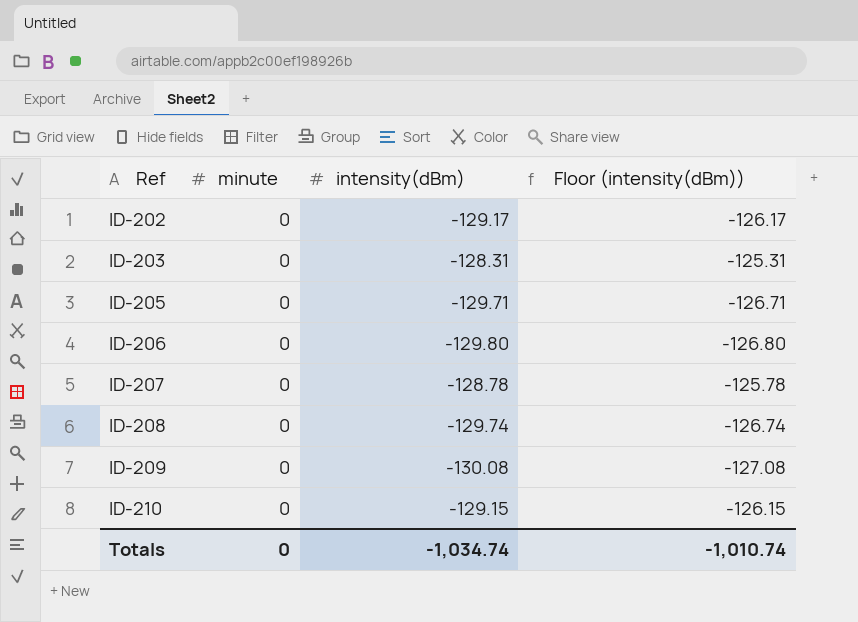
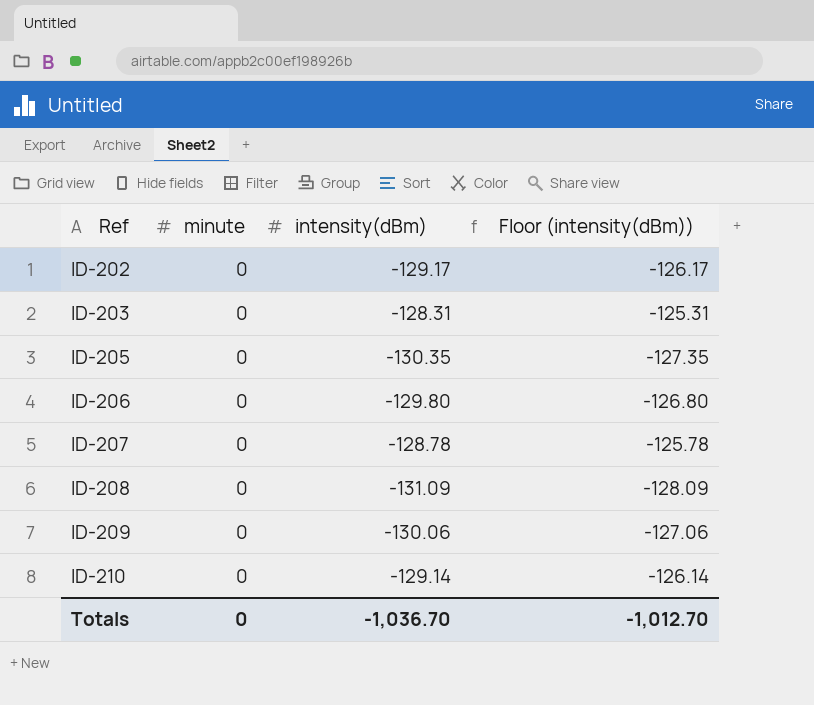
ID-205 | intensity(dBm): -129.71 -> -130.35
ID-205 | Floor (intensity(dBm)): -126.71 -> -127.35
ID-208 | intensity(dBm): -129.74 -> -131.09
ID-208 | Floor (intensity(dBm)): -126.74 -> -128.09
ID-209 | intensity(dBm): -130.08 -> -130.06
ID-209 | Floor (intensity(dBm)): -127.08 -> -127.06
ID-210 | intensity(dBm): -129.15 -> -129.14
ID-210 | Floor (intensity(dBm)): -126.15 -> -126.14
Totals | intensity(dBm): -1,034.74 -> -1,036.70
Totals | Floor (intensity(dBm)): -1,010.74 -> -1,012.70

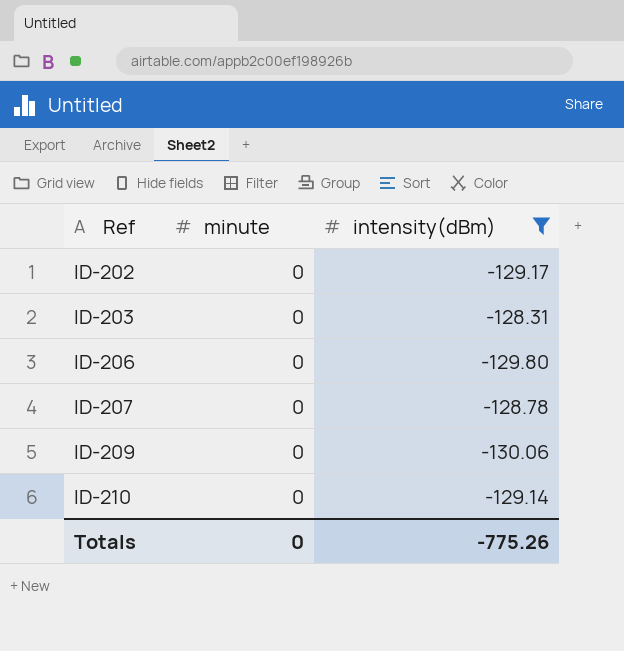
filter: none -> intensity(dBm) >= -130.06
column Floor (intensity(dBm)) | formula: [intensity(dBm)] + 3 -> none
Totals | intensity(dBm): -1,036.70 -> -775.26

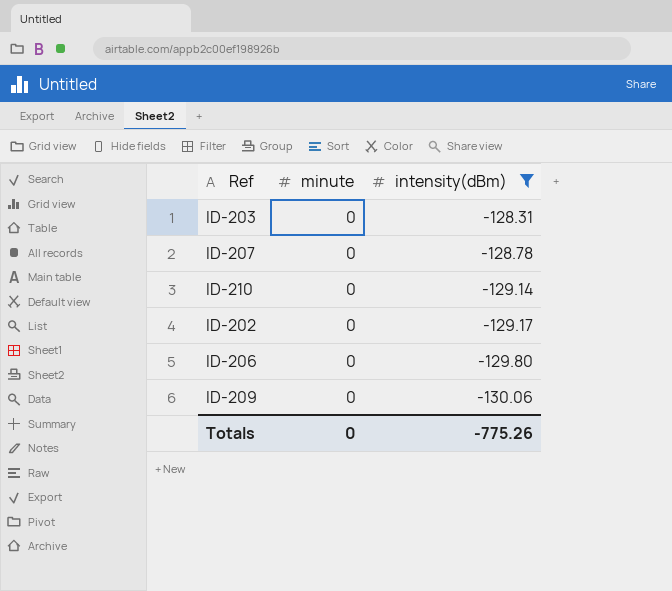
row order: Ref ascending -> intensity(dBm) descending

